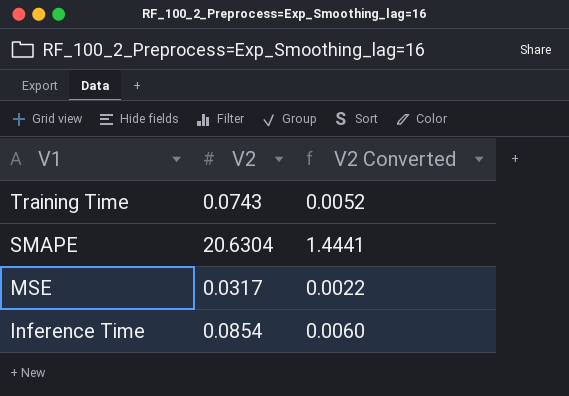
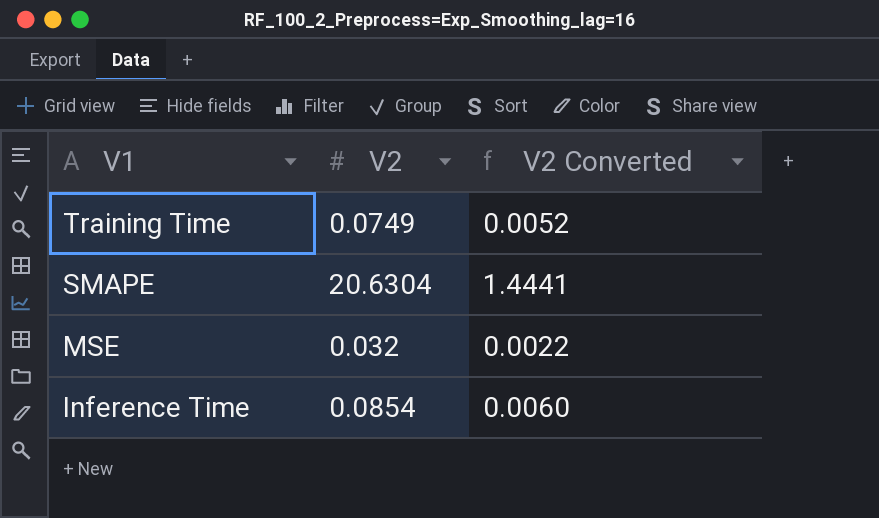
Training Time | V2: 0.0743 -> 0.0749
MSE | V2: 0.0317 -> 0.032

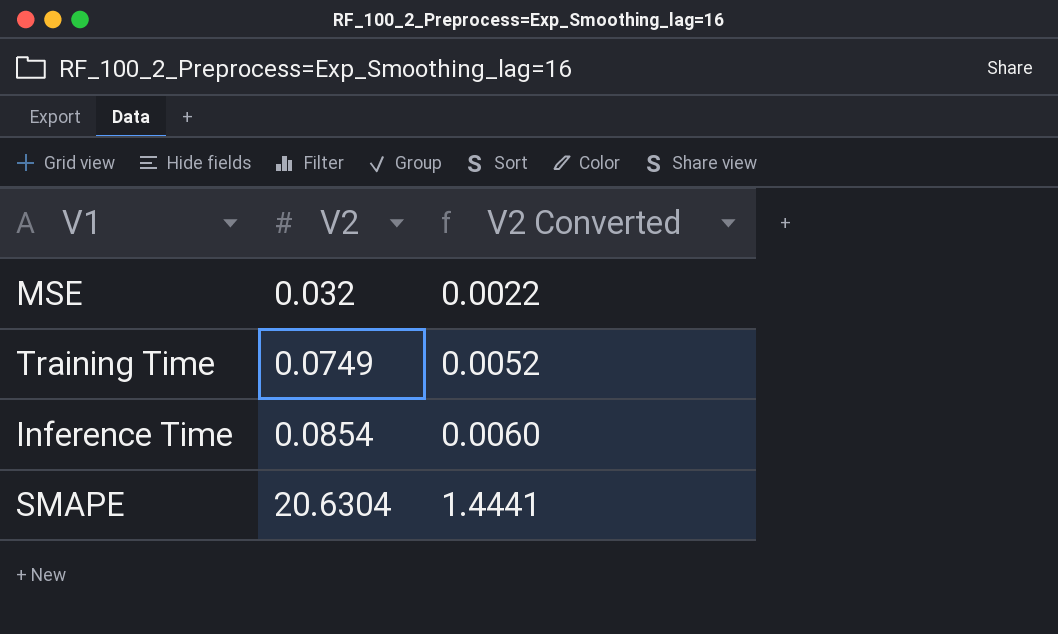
row order: V1 descending -> V2 ascending

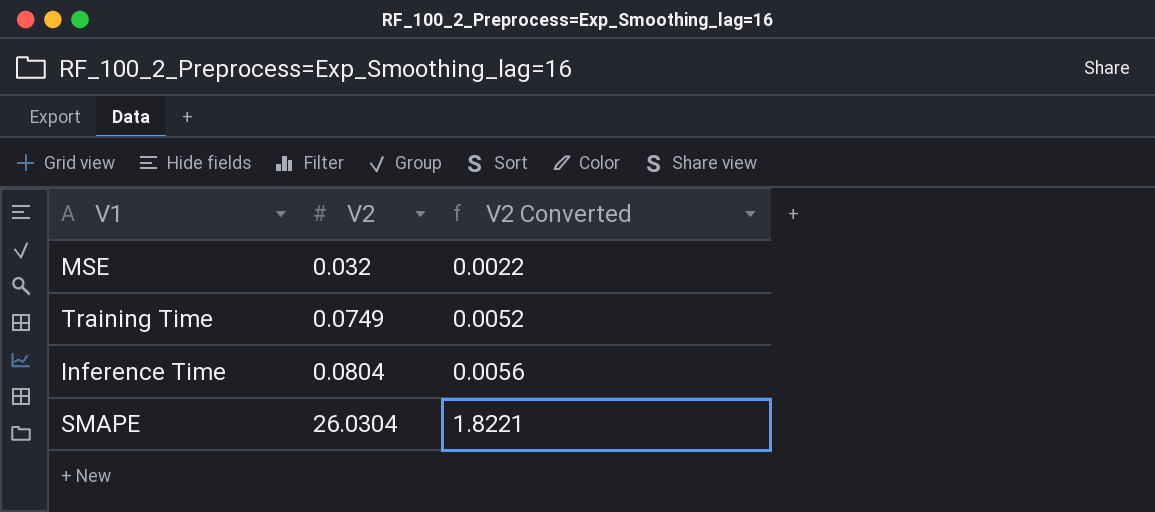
Inference Time | V2: 0.0854 -> 0.0804
Inference Time | V2 Converted: 0.0060 -> 0.0056
SMAPE | V2: 20.6304 -> 26.0304
SMAPE | V2 Converted: 1.4441 -> 1.8221

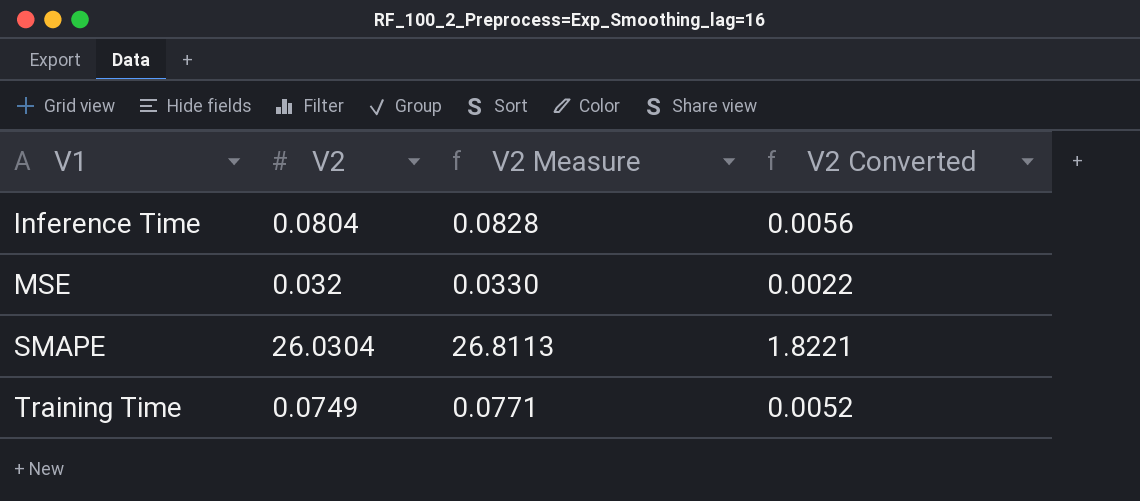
row order: V2 ascending -> V1 ascending
column V2 Measure | formula: none -> [V2] * 1.03

